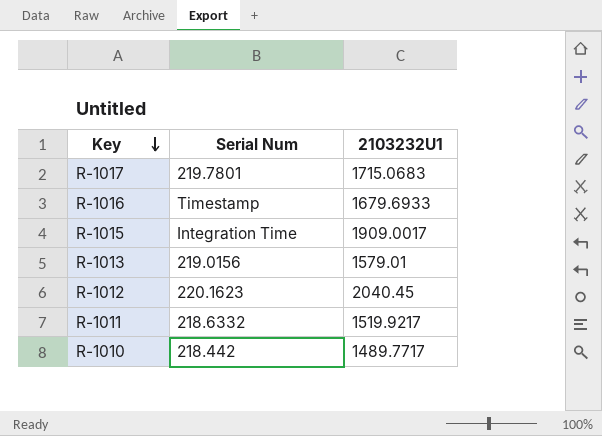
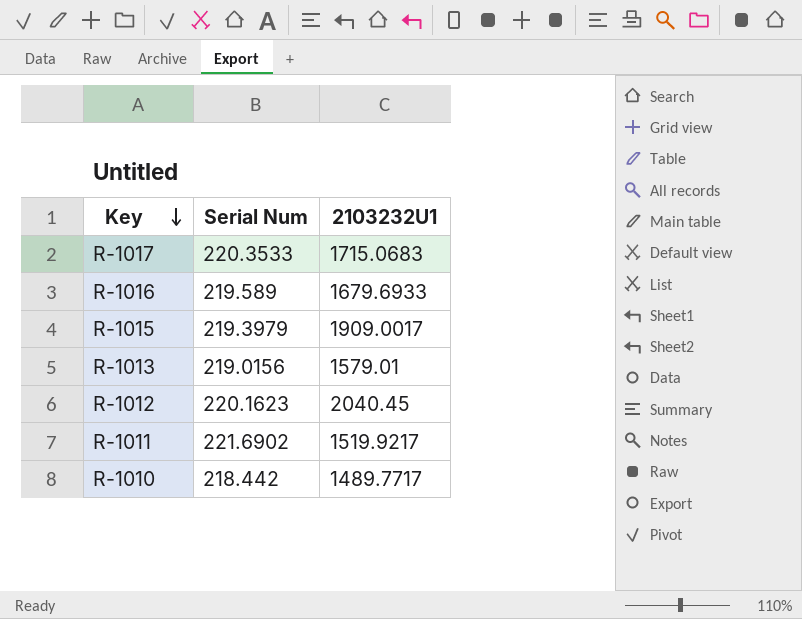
R-1017 | Serial Num: 219.7801 -> 220.3533
R-1016 | Serial Num: Timestamp -> 219.589
R-1015 | Serial Num: Integration Time -> 219.3979
R-1011 | Serial Num: 218.6332 -> 221.6902

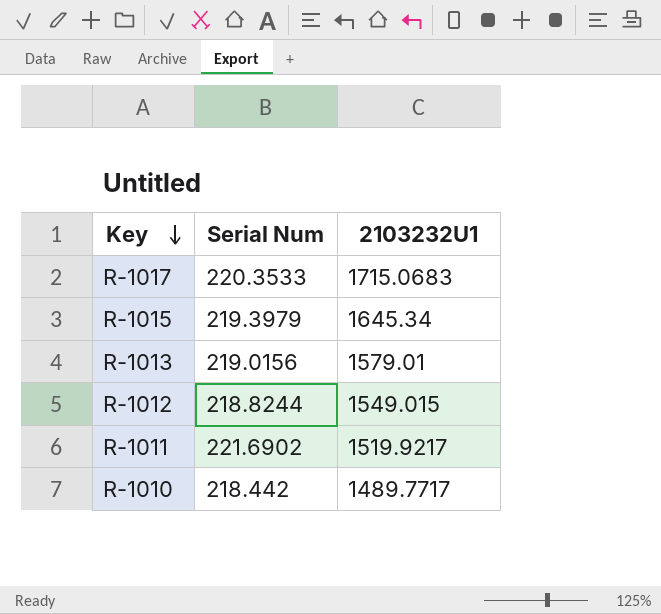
row R-1016: 219.589 | 1679.6933 -> none
R-1015 | 2103232U1: 1909.0017 -> 1645.34
R-1012 | Serial Num: 220.1623 -> 218.8244
R-1012 | 2103232U1: 2040.45 -> 1549.015

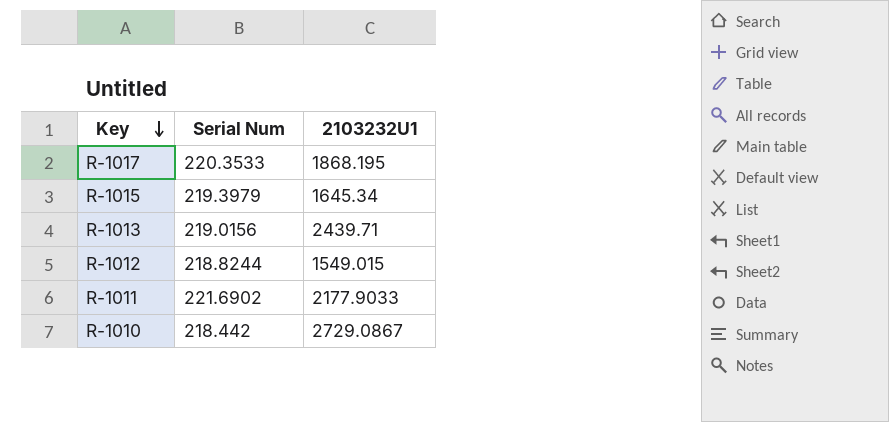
R-1017 | 2103232U1: 1715.0683 -> 1868.195
R-1013 | 2103232U1: 1579.01 -> 2439.71
R-1011 | 2103232U1: 1519.9217 -> 2177.9033
R-1010 | 2103232U1: 1489.7717 -> 2729.0867

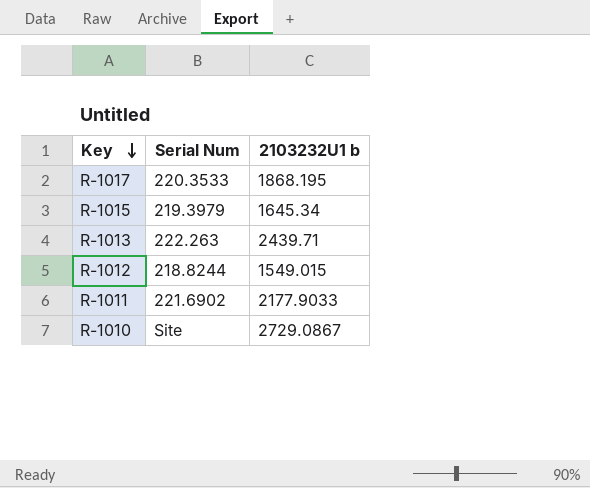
column name: 2103232U1 -> 2103232U1 b
R-1013 | Serial Num: 219.0156 -> 222.263
R-1010 | Serial Num: 218.442 -> Site

